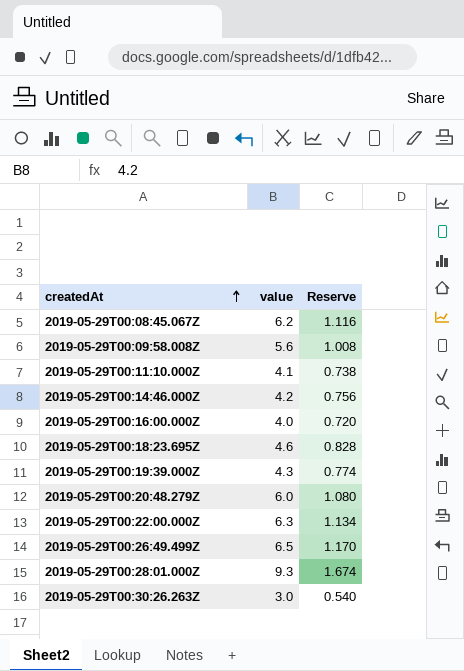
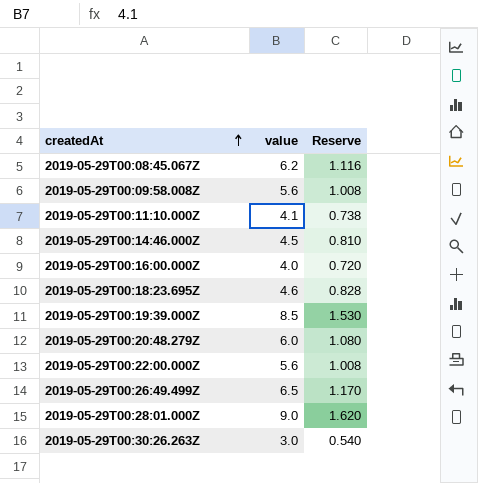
2019-05-29T00:14:46.000Z | value: 4.2 -> 4.5
2019-05-29T00:14:46.000Z | Reserve: 0.756 -> 0.810
2019-05-29T00:19:39.000Z | value: 4.3 -> 8.5
2019-05-29T00:19:39.000Z | Reserve: 0.774 -> 1.530
2019-05-29T00:22:00.000Z | value: 6.3 -> 5.6
2019-05-29T00:22:00.000Z | Reserve: 1.134 -> 1.008
2019-05-29T00:28:01.000Z | value: 9.3 -> 9.0
2019-05-29T00:28:01.000Z | Reserve: 1.674 -> 1.620

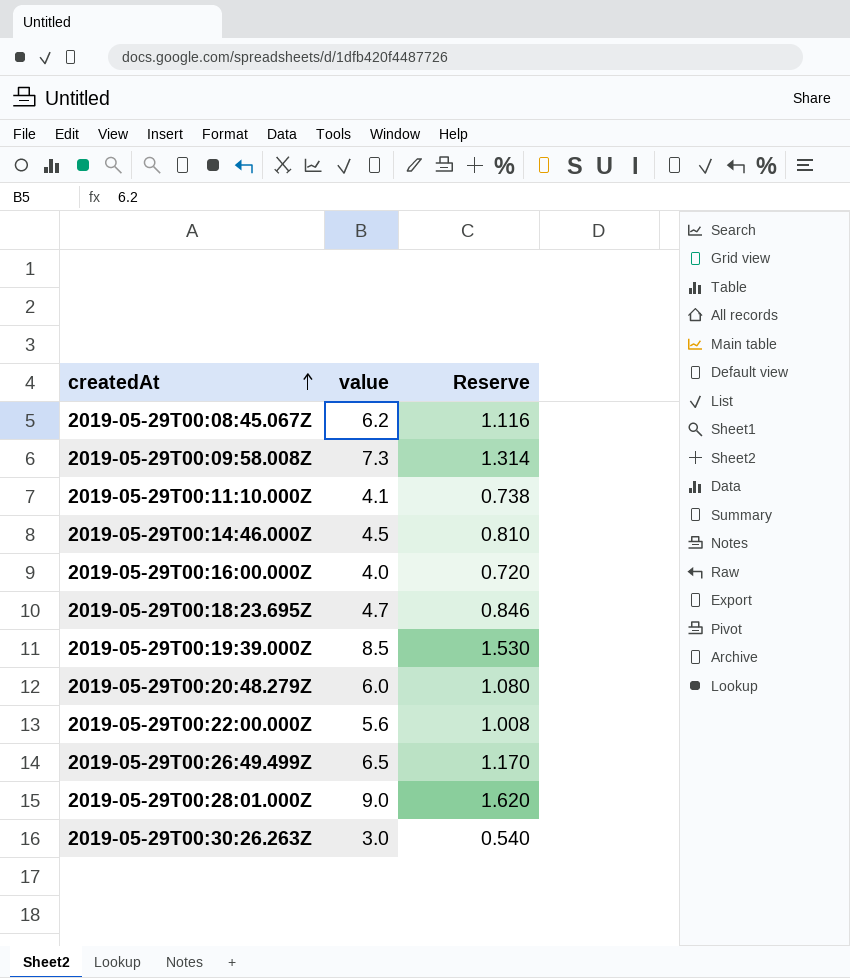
2019-05-29T00:09:58.008Z | value: 5.6 -> 7.3
2019-05-29T00:09:58.008Z | Reserve: 1.008 -> 1.314
2019-05-29T00:18:23.695Z | value: 4.6 -> 4.7
2019-05-29T00:18:23.695Z | Reserve: 0.828 -> 0.846

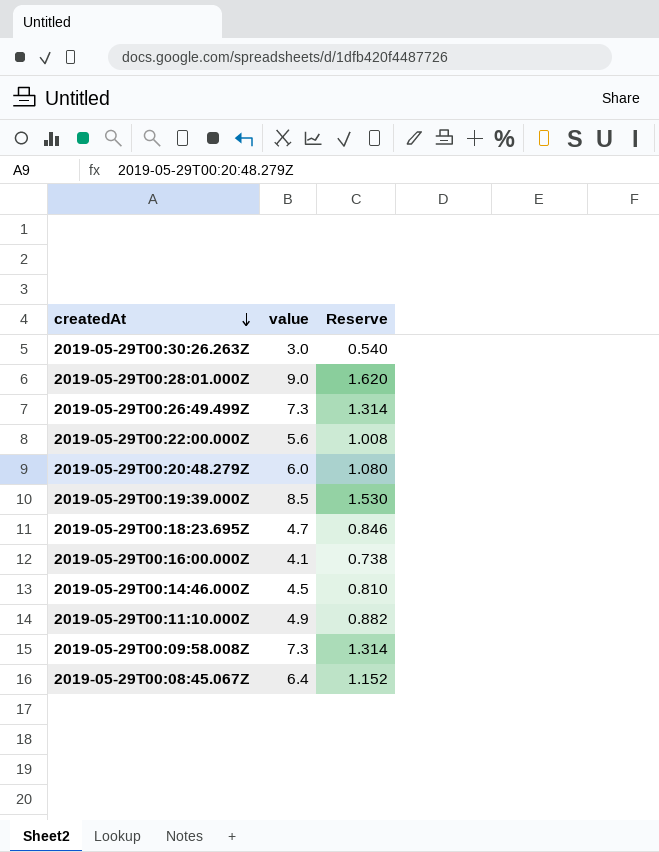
row order: createdAt ascending -> createdAt descending
2019-05-29T00:26:49.499Z | value: 6.5 -> 7.3
2019-05-29T00:26:49.499Z | Reserve: 1.170 -> 1.314
2019-05-29T00:16:00.000Z | value: 4.0 -> 4.1
2019-05-29T00:16:00.000Z | Reserve: 0.720 -> 0.738
2019-05-29T00:11:10.000Z | value: 4.1 -> 4.9
2019-05-29T00:11:10.000Z | Reserve: 0.738 -> 0.882
2019-05-29T00:08:45.067Z | value: 6.2 -> 6.4
2019-05-29T00:08:45.067Z | Reserve: 1.116 -> 1.152

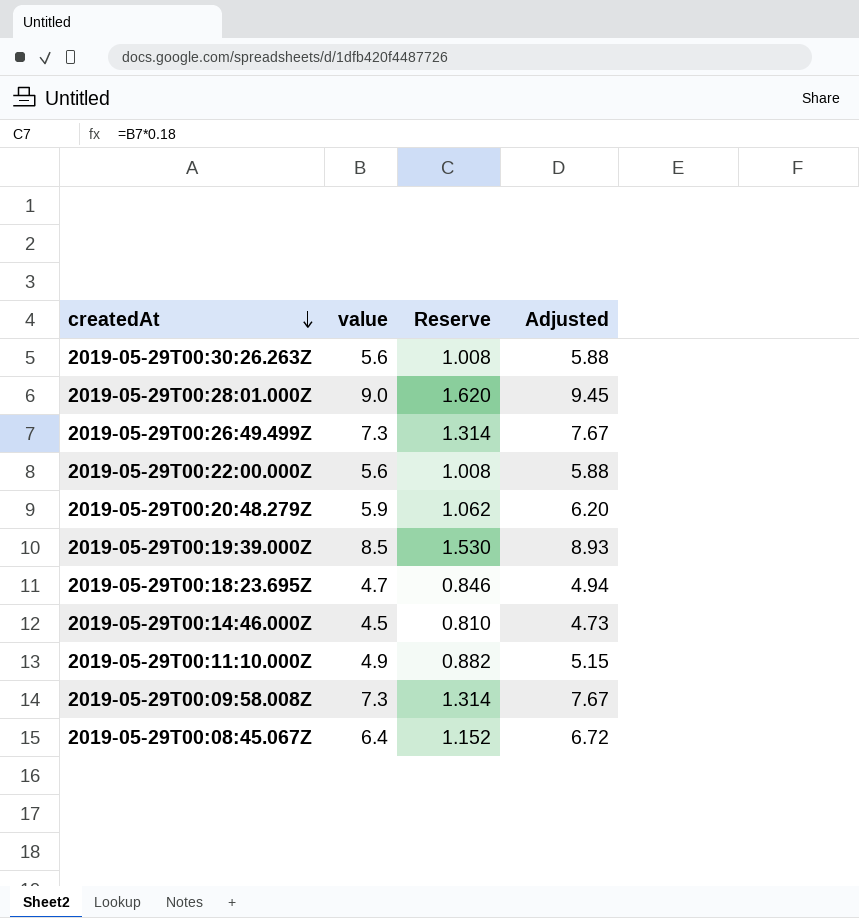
column Adjusted | formula: none -> [value] * 1.05
row 2019-05-29T00:16:00.000Z: 4.1 | 0.738 -> none
2019-05-29T00:30:26.263Z | value: 3.0 -> 5.6
2019-05-29T00:30:26.263Z | Reserve: 0.540 -> 1.008
2019-05-29T00:20:48.279Z | value: 6.0 -> 5.9
2019-05-29T00:20:48.279Z | Reserve: 1.080 -> 1.062

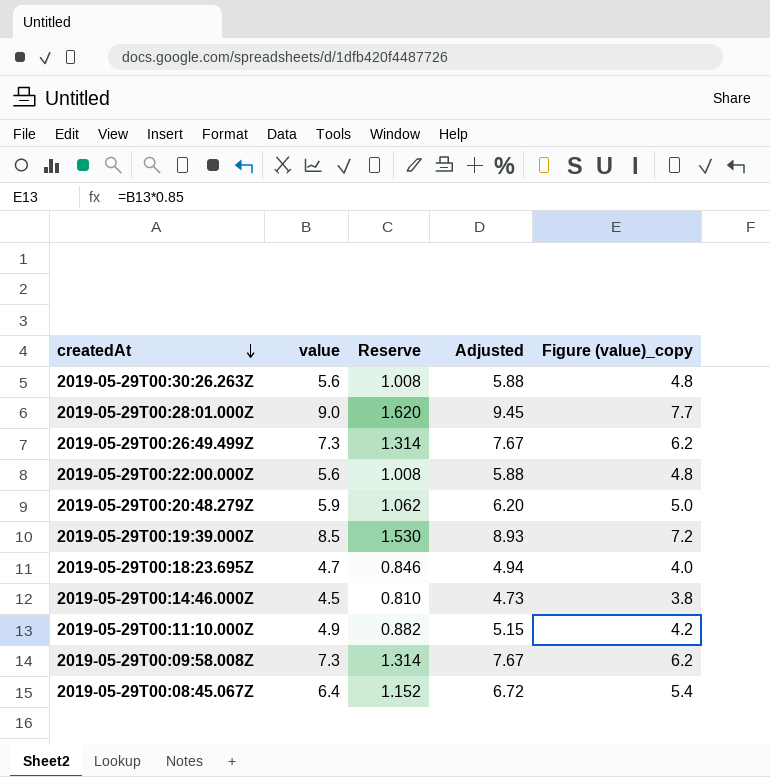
column Figure (value)_copy | formula: none -> [value] * 0.85

